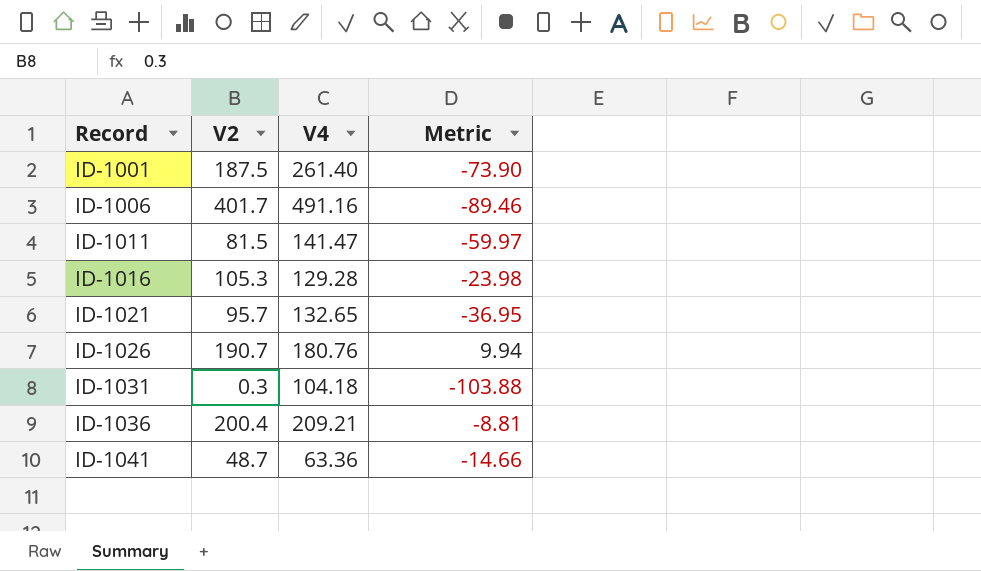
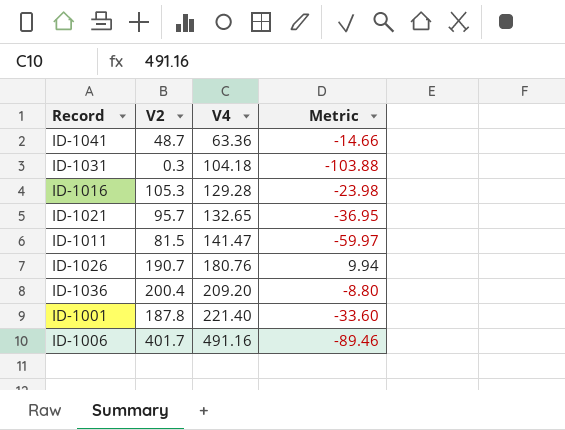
row order: Record ascending -> V4 ascending
ID-1036 | V4: 209.21 -> 209.20
ID-1036 | Metric: -8.81 -> -8.80
ID-1001 | V2: 187.5 -> 187.8
ID-1001 | V4: 261.40 -> 221.40
ID-1001 | Metric: -73.90 -> -33.60

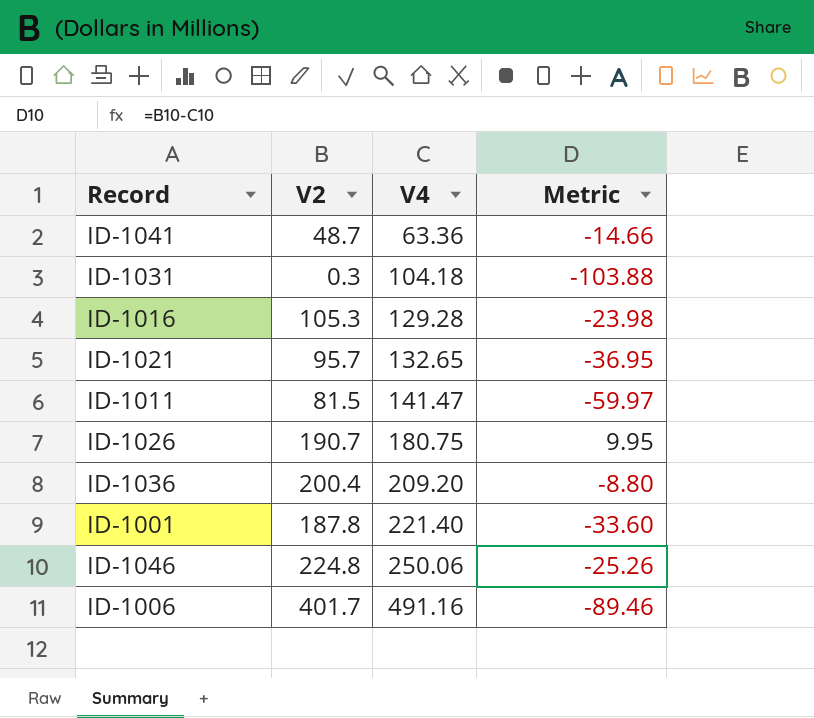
ID-1026 | V4: 180.76 -> 180.75
ID-1026 | Metric: 9.94 -> 9.95
row ID-1046: none -> 224.8 | 250.06 | -25.26

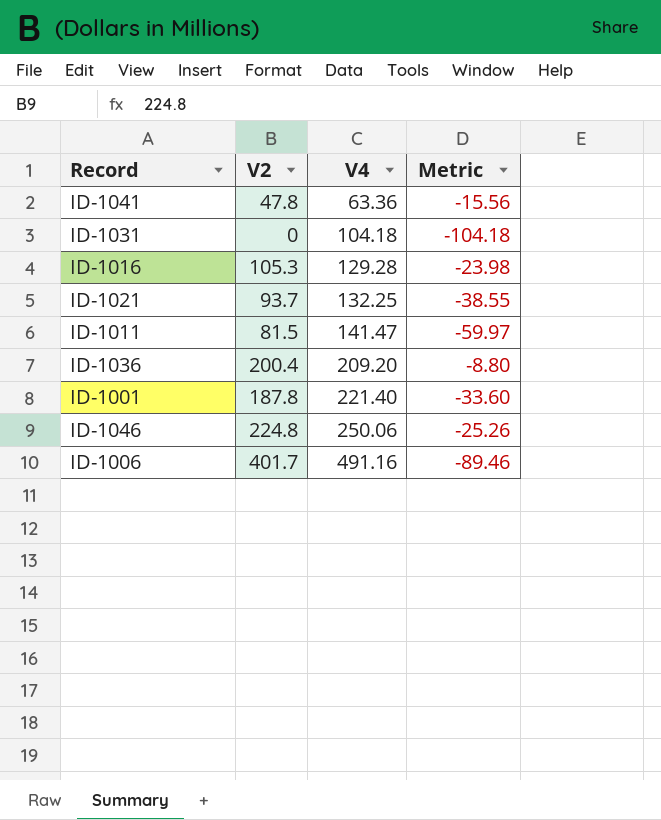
row ID-1026: 190.7 | 180.75 | 9.95 -> none
ID-1041 | V2: 48.7 -> 47.8
ID-1041 | Metric: -14.66 -> -15.56
ID-1031 | V2: 0.3 -> 0
ID-1031 | Metric: -103.88 -> -104.18
ID-1021 | V2: 95.7 -> 93.7
ID-1021 | V4: 132.65 -> 132.25
ID-1021 | Metric: -36.95 -> -38.55

